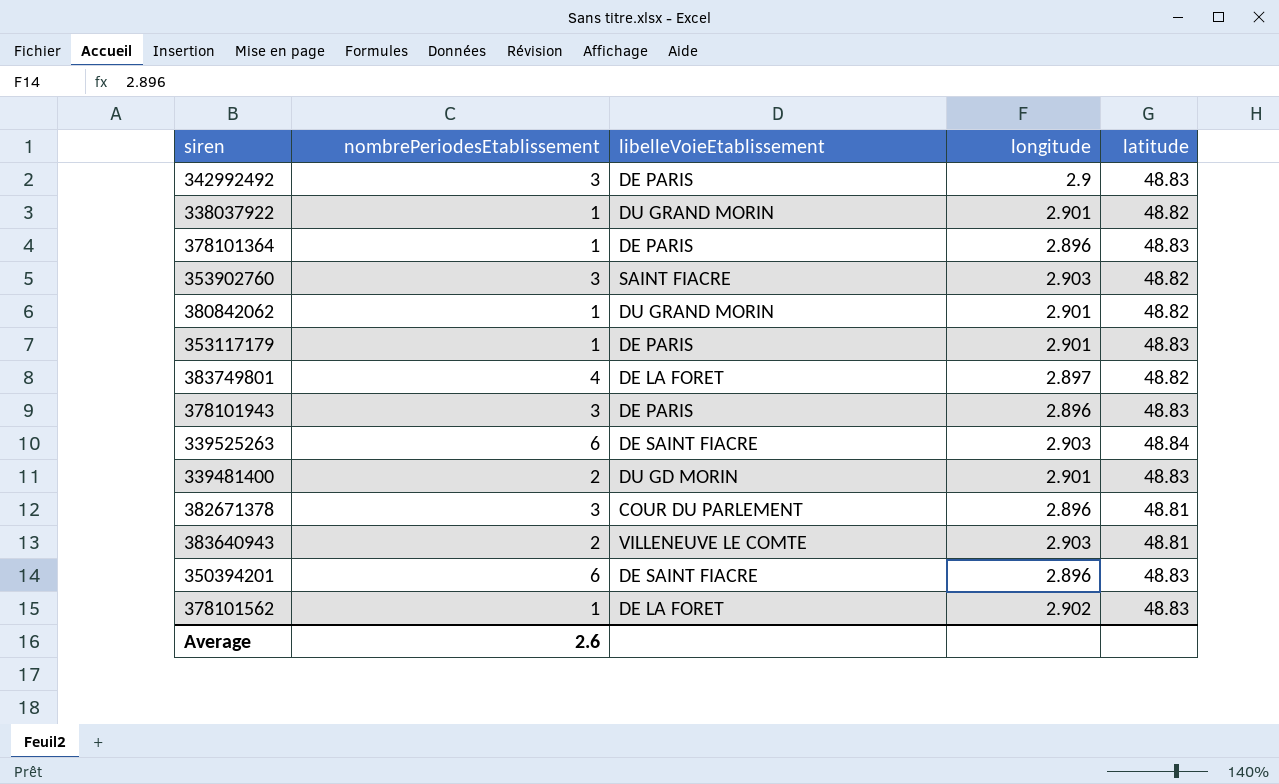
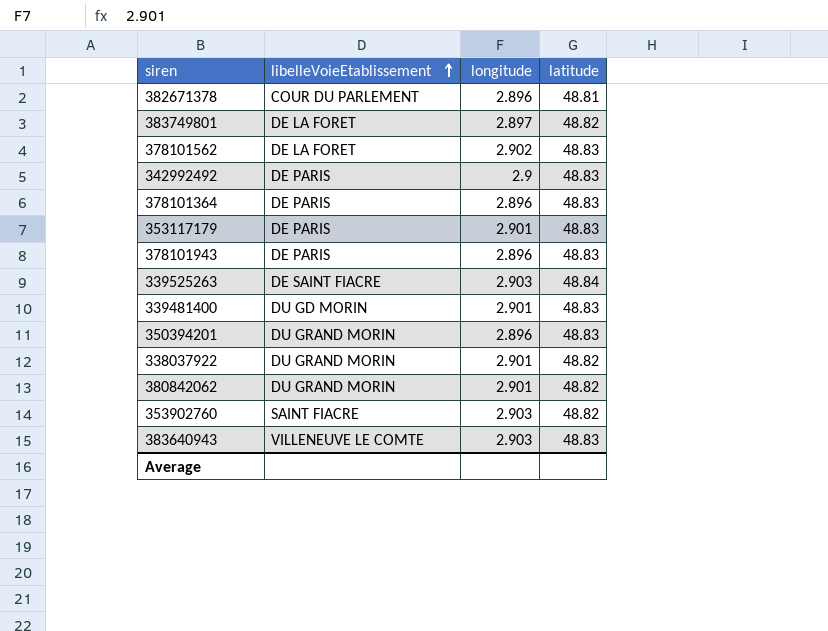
row order: none -> libelleVoieEtablissement ascending
column nombrePeriodesEtablissement | position: 2 -> none
350394201 | libelleVoieEtablissement: DE SAINT FIACRE -> DU GRAND MORIN
383640943 | latitude: 48.81 -> 48.83

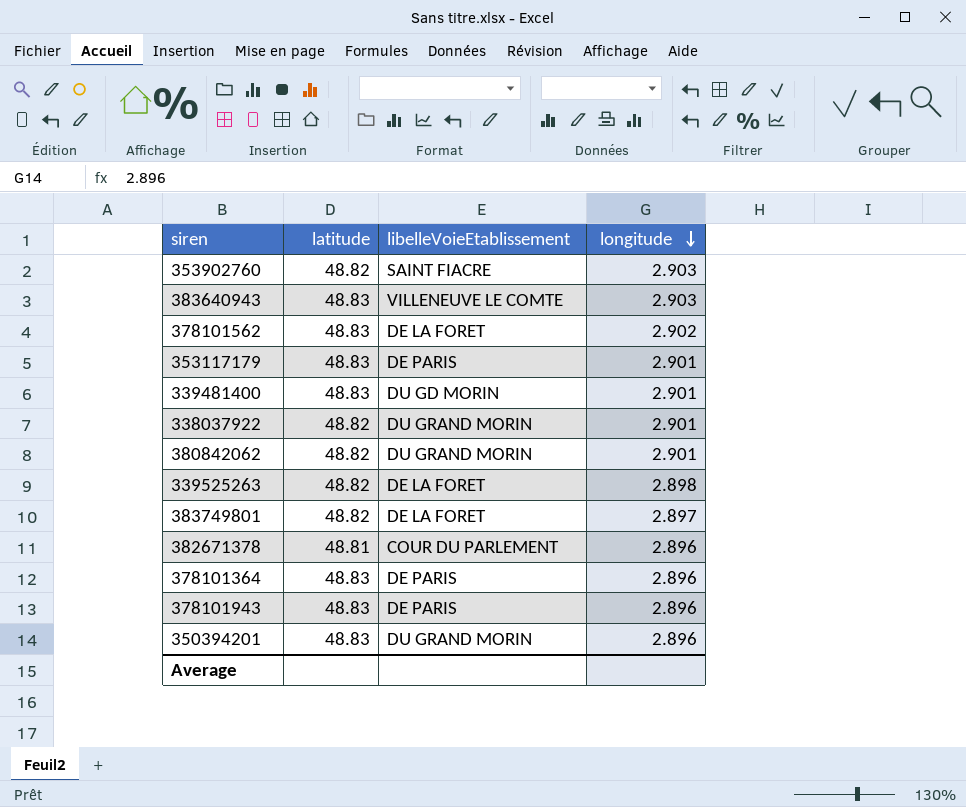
row order: libelleVoieEtablissement ascending -> longitude descending
column latitude | position: 4 -> 2
row 342992492: DE PARIS | 2.9 | 48.83 -> none
339525263 | latitude: 48.84 -> 48.82
339525263 | libelleVoieEtablissement: DE SAINT FIACRE -> DE LA FORET
339525263 | longitude: 2.903 -> 2.898

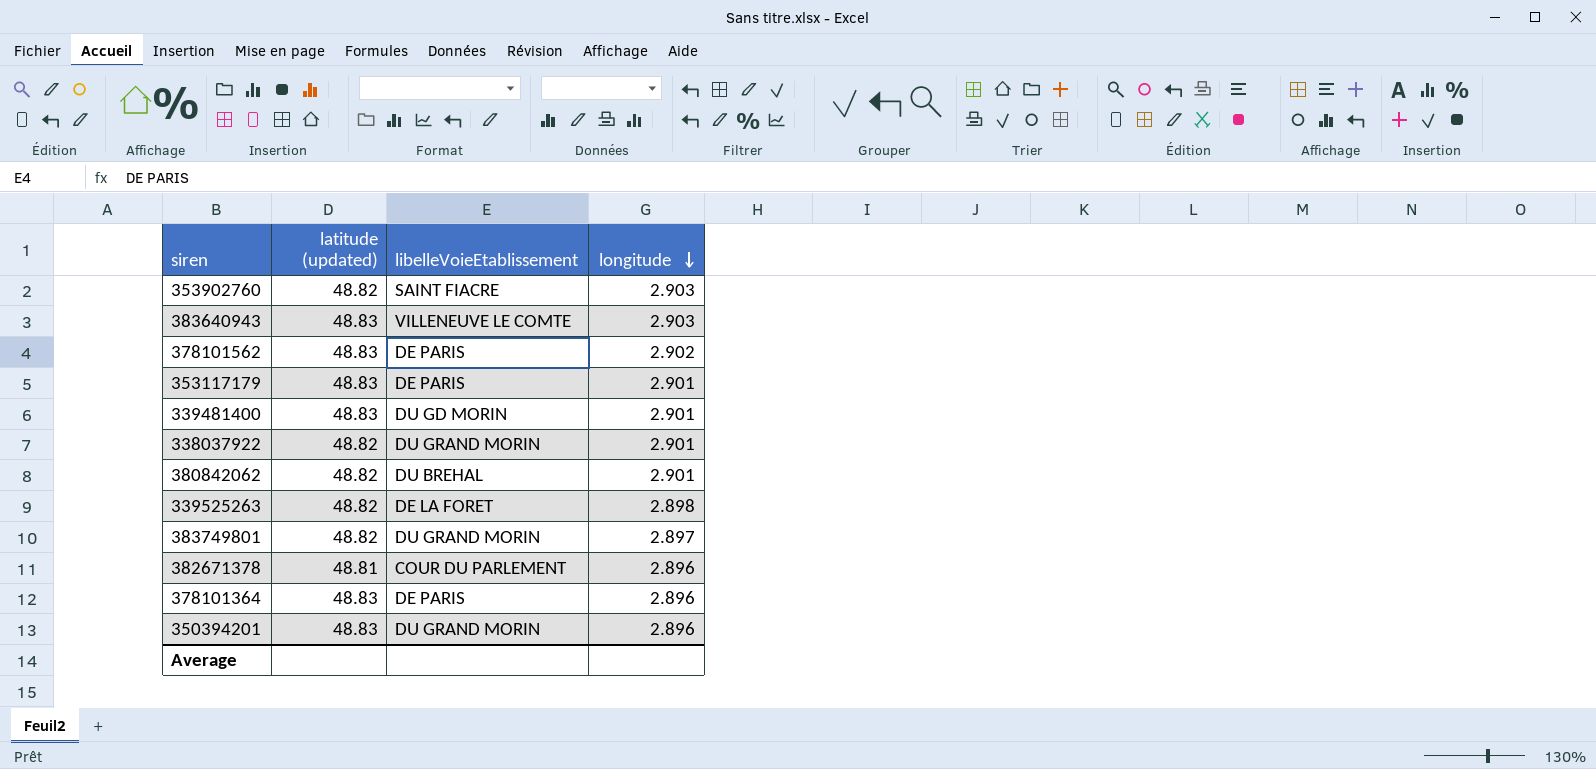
column name: latitude -> latitude (updated)
row 378101943: 48.83 | DE PARIS | 2.896 -> none
378101562 | libelleVoieEtablissement: DE LA FORET -> DE PARIS
380842062 | libelleVoieEtablissement: DU GRAND MORIN -> DU BREHAL
383749801 | libelleVoieEtablissement: DE LA FORET -> DU GRAND MORIN

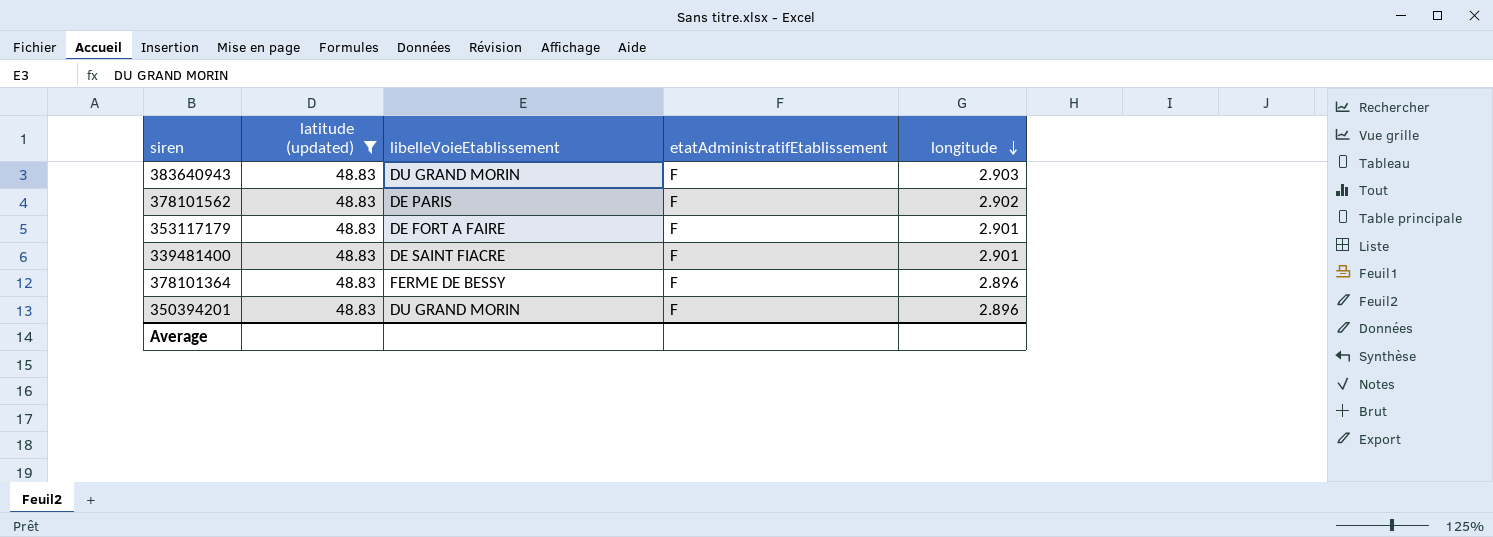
filter: none -> latitude (updated) = 48.83
column etatAdministratifEtablissement | position: none -> 4
383640943 | libelleVoieEtablissement: VILLENEUVE LE COMTE -> DU GRAND MORIN
353117179 | libelleVoieEtablissement: DE PARIS -> DE FORT A FAIRE
339481400 | libelleVoieEtablissement: DU GD MORIN -> DE SAINT FIACRE
378101364 | libelleVoieEtablissement: DE PARIS -> FERME DE BESSY

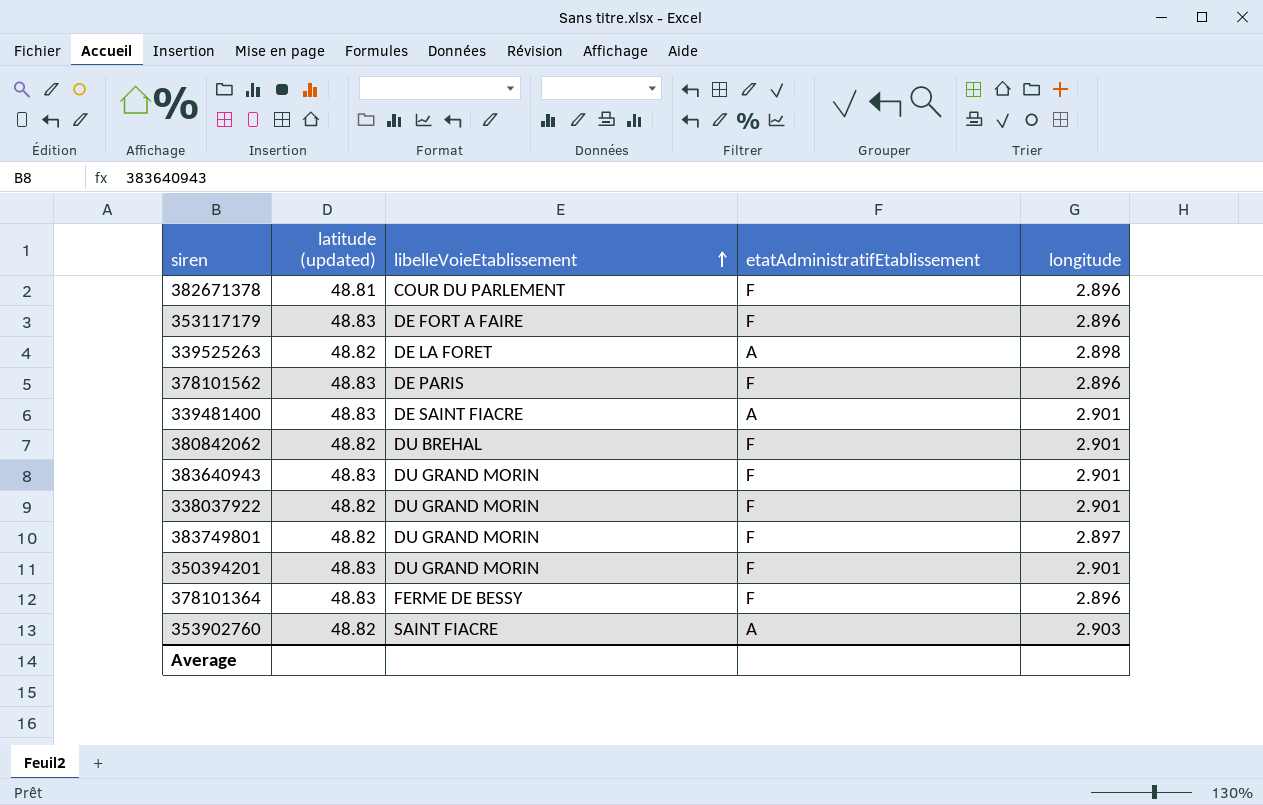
filter: latitude (updated) = 48.83 -> none
row order: longitude descending -> libelleVoieEtablissement ascending
353117179 | longitude: 2.901 -> 2.896
378101562 | longitude: 2.902 -> 2.896
339481400 | etatAdministratifEtablissement: F -> A
383640943 | longitude: 2.903 -> 2.901
350394201 | longitude: 2.896 -> 2.901

